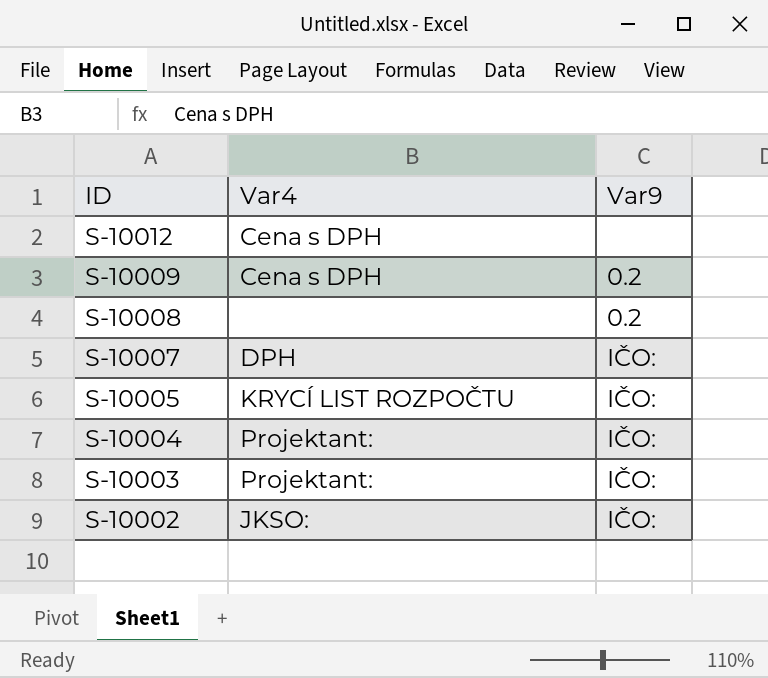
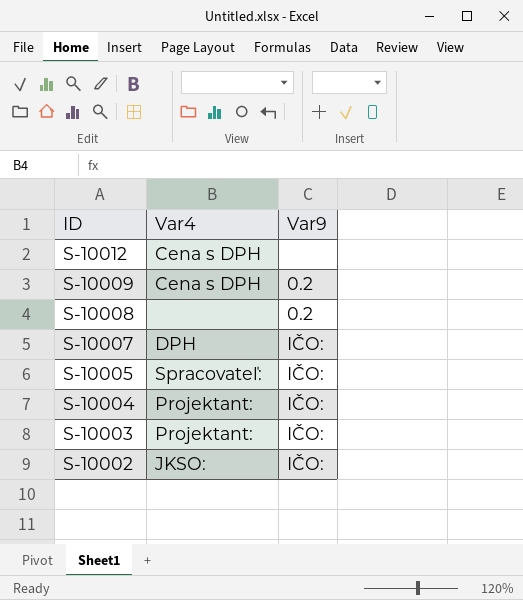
S-10005 | Var4: KRYCÍ LIST ROZPOČTU -> Spracovateľ:

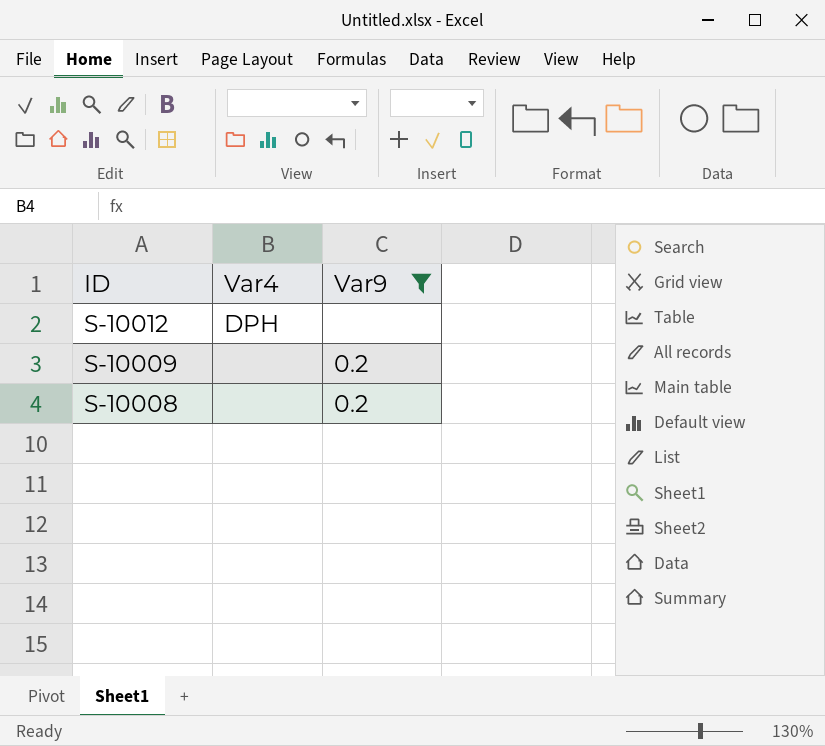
filter: none -> Var9 != IČO:
S-10012 | Var4: Cena s DPH -> DPH
S-10009 | Var4: Cena s DPH -> none

